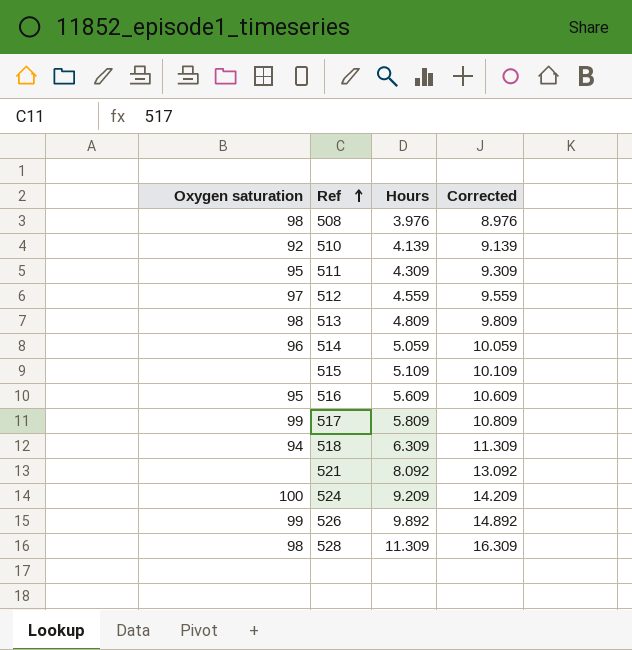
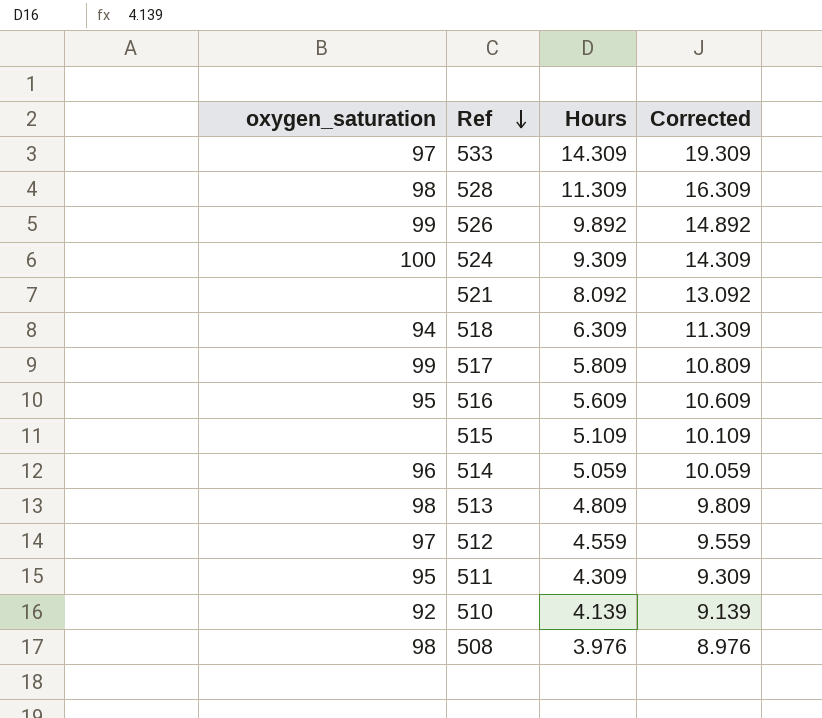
row order: Ref ascending -> Ref descending
column name: Oxygen saturation -> oxygen_saturation
row 533: none -> 97 | 14.309 | 19.309
524 | Hours: 9.209 -> 9.309
524 | Corrected: 14.209 -> 14.309

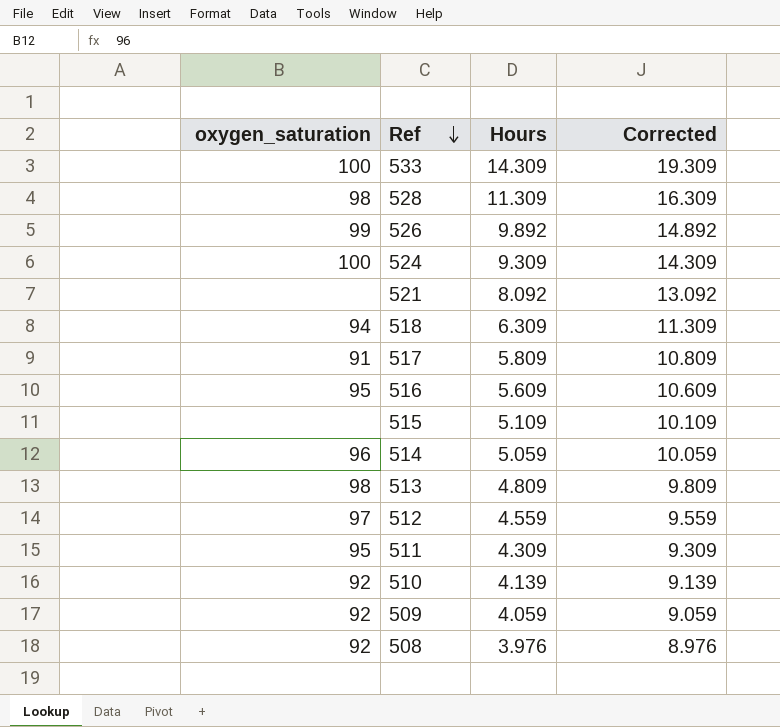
533 | oxygen_saturation: 97 -> 100
517 | oxygen_saturation: 99 -> 91
row 509: none -> 92 | 4.059 | 9.059
508 | oxygen_saturation: 98 -> 92

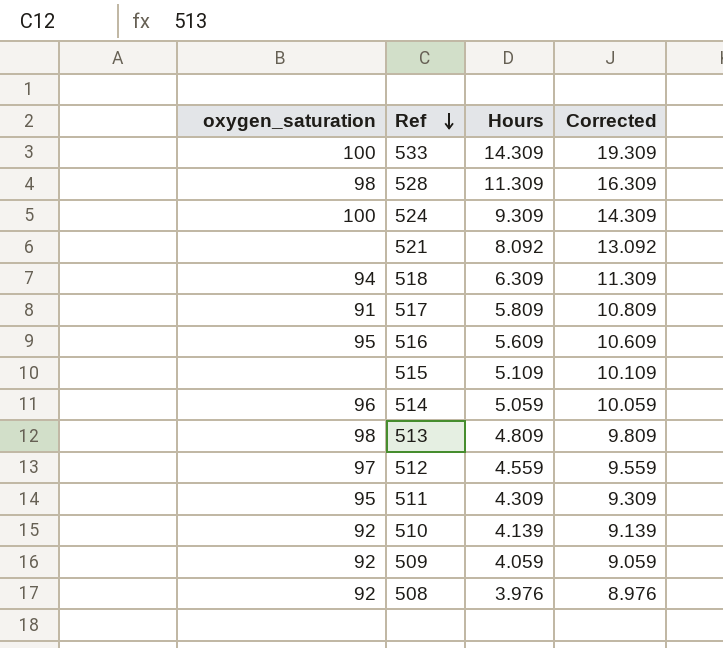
row 526: 99 | 9.892 | 14.892 -> none

